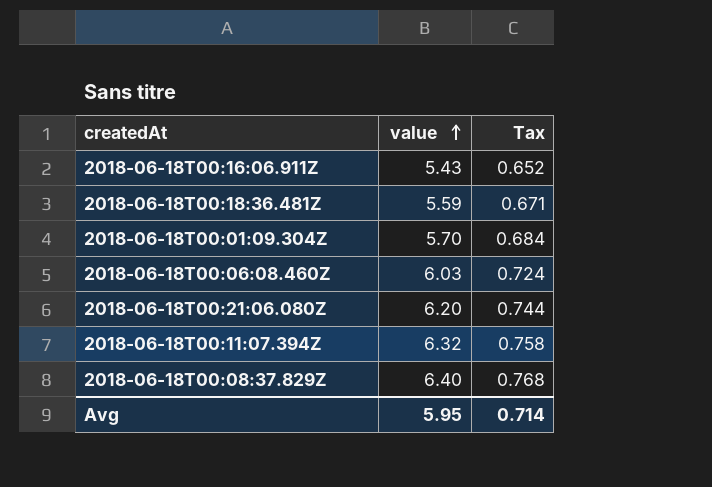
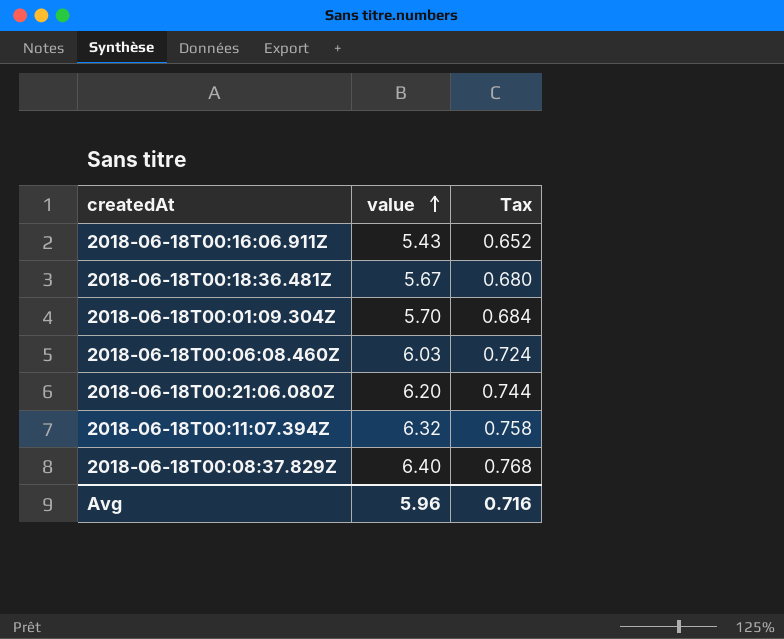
2018-06-18T00:18:36.481Z | value: 5.59 -> 5.67
2018-06-18T00:18:36.481Z | Tax: 0.671 -> 0.680
Avg | value: 5.95 -> 5.96
Avg | Tax: 0.714 -> 0.716

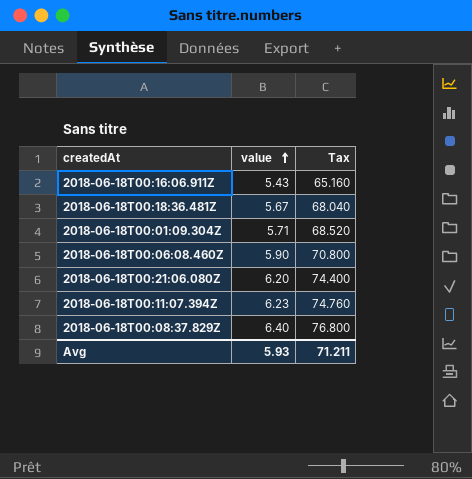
column Tax | formula: [value] * 0.12 -> [value] * 12
2018-06-18T00:01:09.304Z | value: 5.70 -> 5.71
2018-06-18T00:06:08.460Z | value: 6.03 -> 5.90
2018-06-18T00:11:07.394Z | value: 6.32 -> 6.23
Avg | value: 5.96 -> 5.93
Avg | Tax: 0.716 -> 71.211

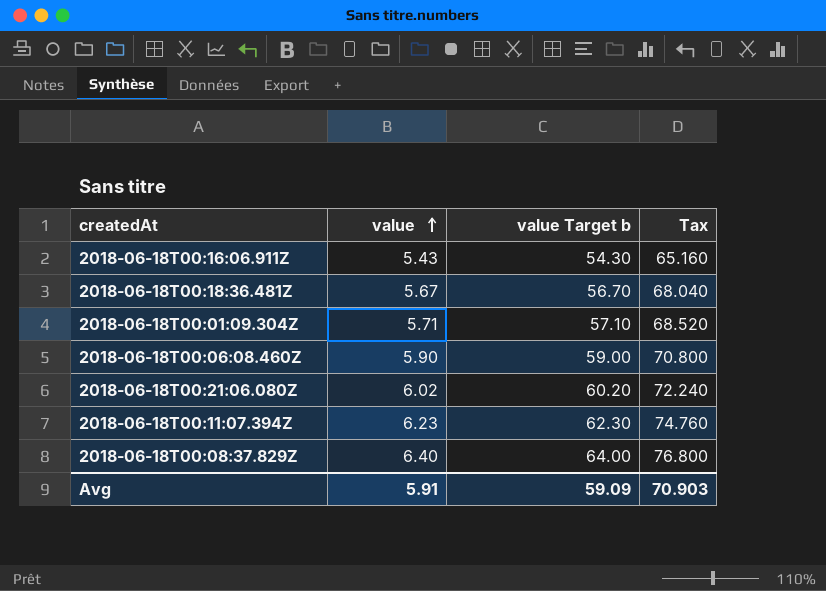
column value Target b | formula: none -> [value] * 10
2018-06-18T00:21:06.080Z | value: 6.20 -> 6.02
2018-06-18T00:21:06.080Z | Tax: 74.400 -> 72.240
Avg | value: 5.93 -> 5.91
Avg | Tax: 71.211 -> 70.903

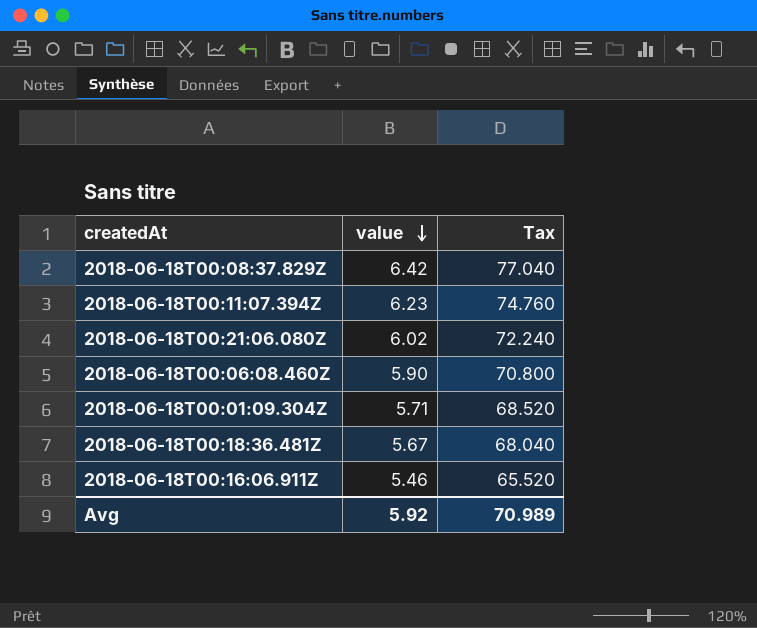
row order: value ascending -> value descending
column value Target b | formula: [value] * 10 -> none
2018-06-18T00:08:37.829Z | value: 6.40 -> 6.42
2018-06-18T00:08:37.829Z | Tax: 76.800 -> 77.040
2018-06-18T00:16:06.911Z | value: 5.43 -> 5.46
2018-06-18T00:16:06.911Z | Tax: 65.160 -> 65.520
Avg | value: 5.91 -> 5.92
Avg | Tax: 70.903 -> 70.989

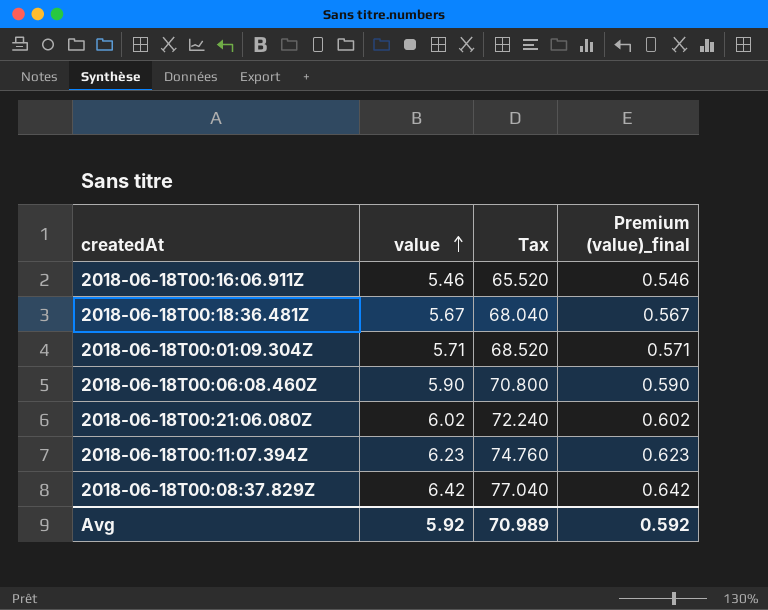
row order: value descending -> value ascending
column Premium (value)_final | formula: none -> [value] * 0.1

